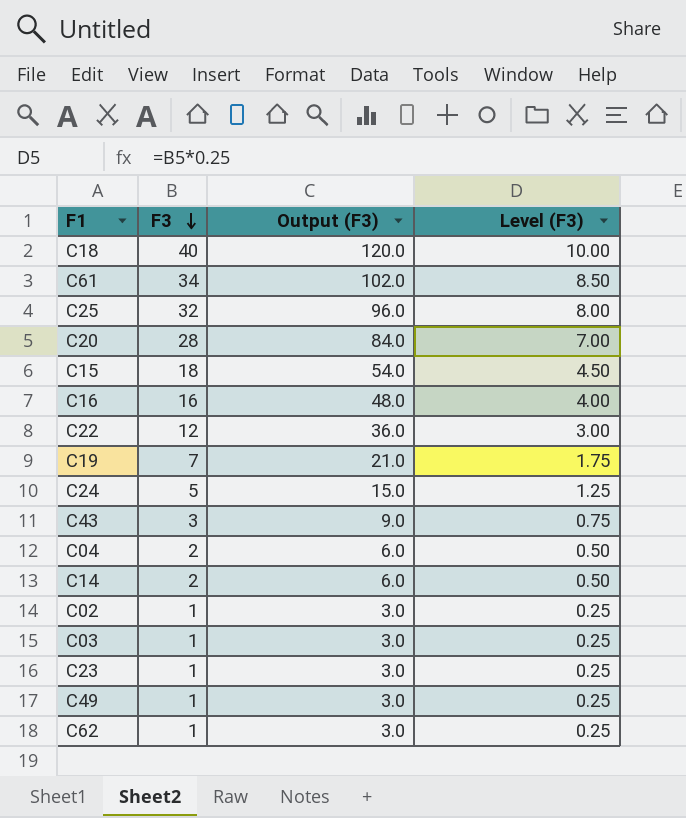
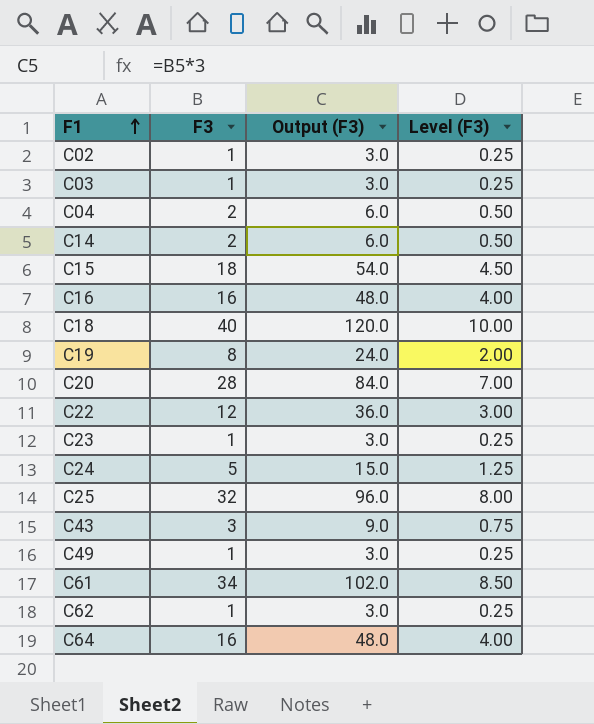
row order: F3 descending -> F1 ascending
C19 | F3: 7 -> 8
C19 | Output (F3): 21.0 -> 24.0
C19 | Level (F3): 1.75 -> 2.00
row C64: none -> 16 | 48.0 | 4.00

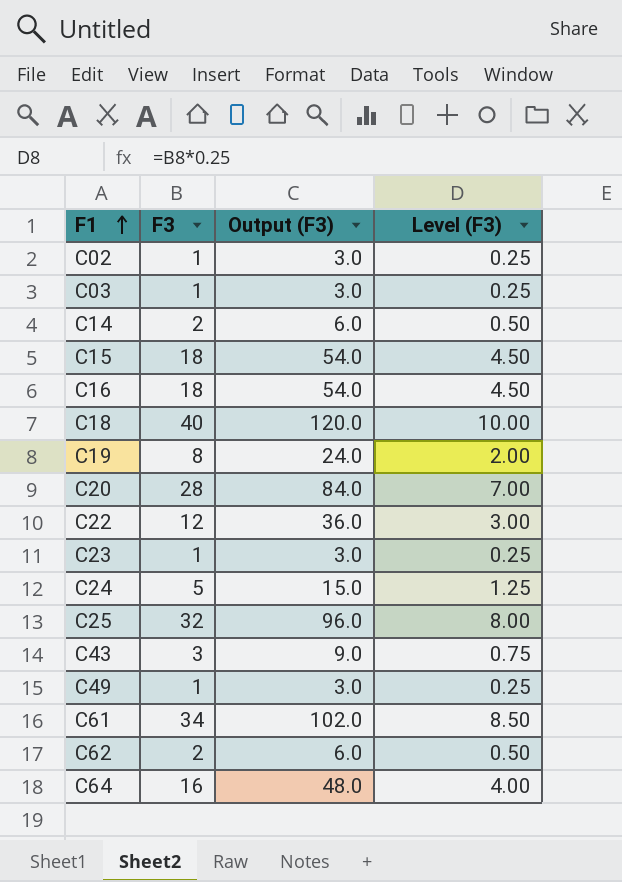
row C04: 2 | 6.0 | 0.50 -> none
C16 | F3: 16 -> 18
C16 | Output (F3): 48.0 -> 54.0
C16 | Level (F3): 4.00 -> 4.50
C62 | F3: 1 -> 2
C62 | Output (F3): 3.0 -> 6.0
C62 | Level (F3): 0.25 -> 0.50

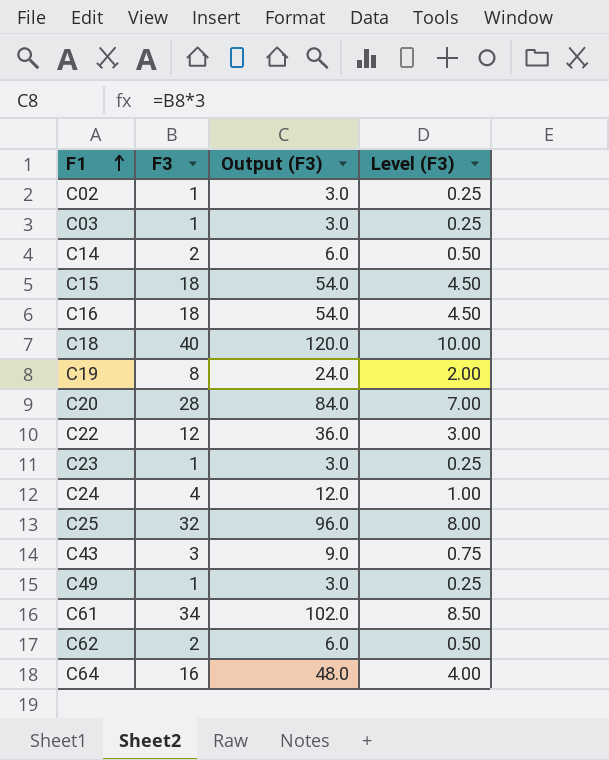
C24 | F3: 5 -> 4
C24 | Output (F3): 15.0 -> 12.0
C24 | Level (F3): 1.25 -> 1.00

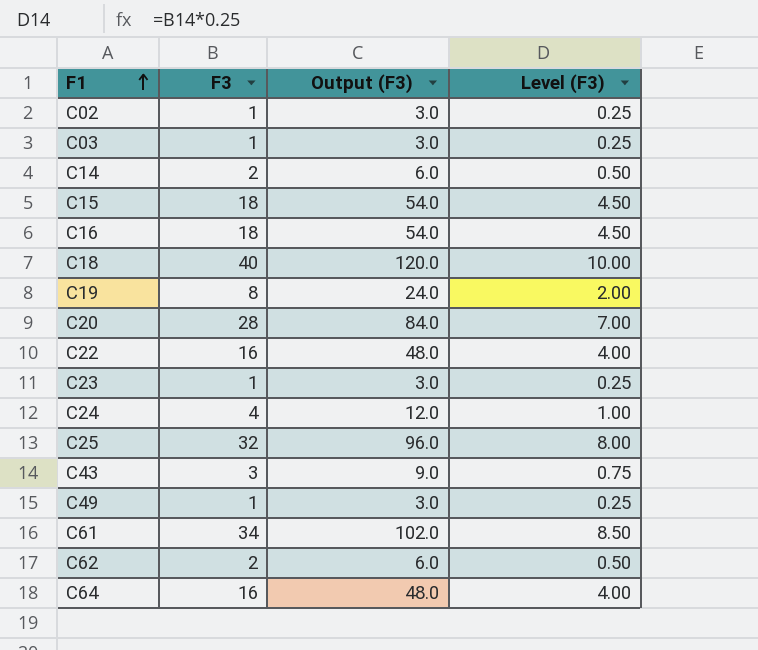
C22 | F3: 12 -> 16
C22 | Output (F3): 36.0 -> 48.0
C22 | Level (F3): 3.00 -> 4.00

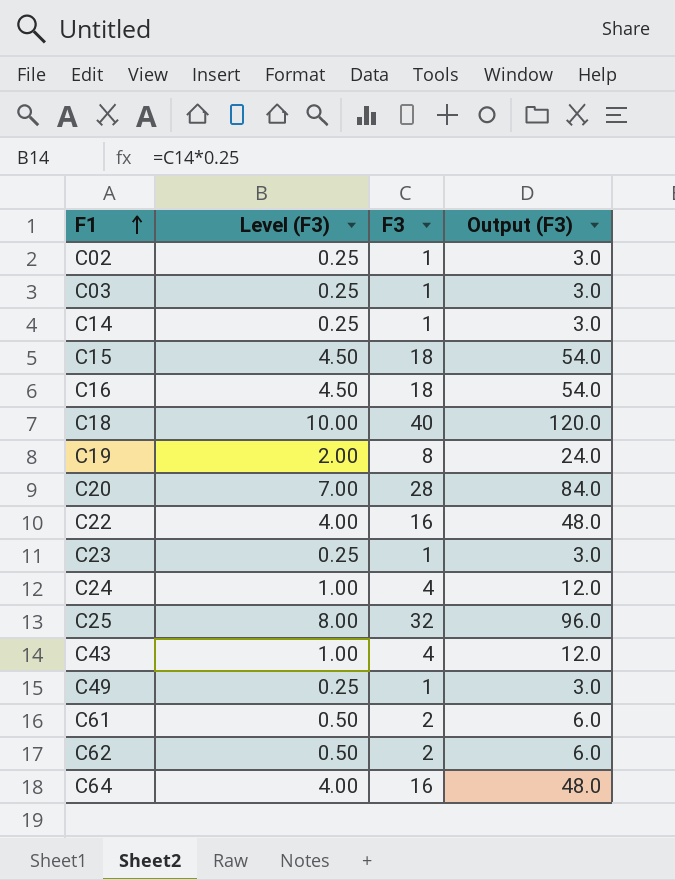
column Level (F3) | position: 4 -> 2
C14 | Level (F3): 0.50 -> 0.25
C14 | F3: 2 -> 1
C14 | Output (F3): 6.0 -> 3.0
C43 | Level (F3): 0.75 -> 1.00
C43 | F3: 3 -> 4
C43 | Output (F3): 9.0 -> 12.0
C61 | Level (F3): 8.50 -> 0.50
C61 | F3: 34 -> 2
C61 | Output (F3): 102.0 -> 6.0

